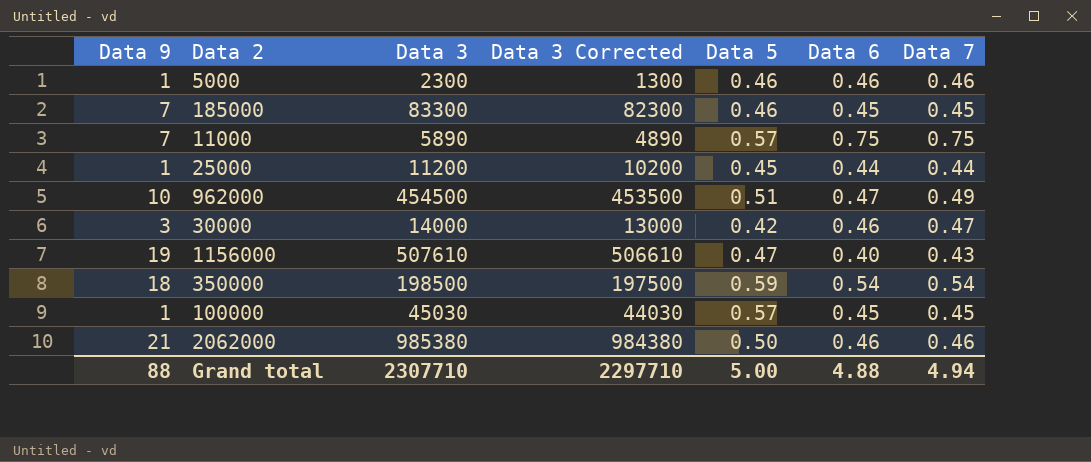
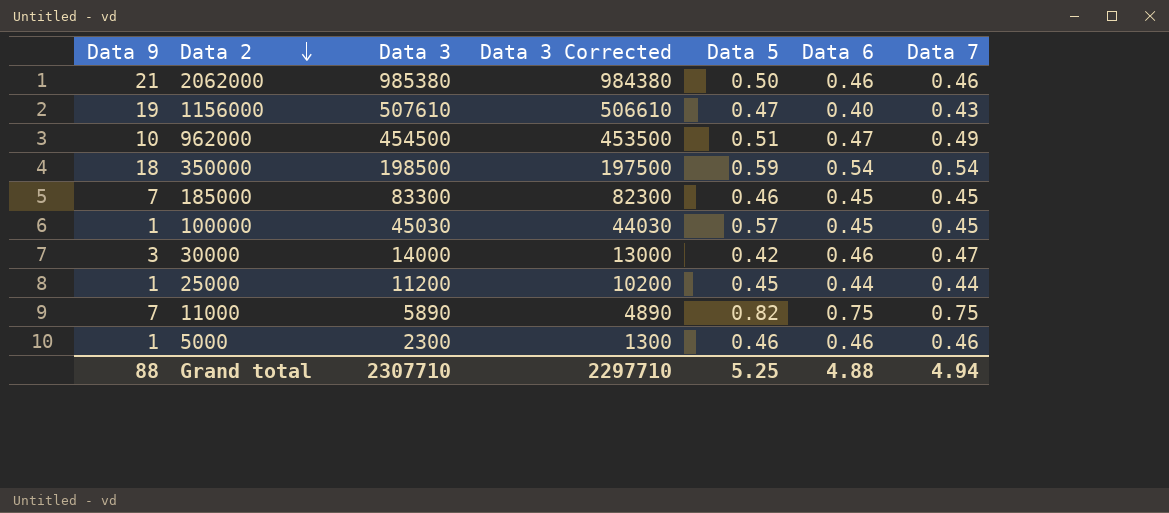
row order: none -> Data 2 descending
11000 | Data 5: 0.57 -> 0.82
Grand total | Data 5: 5.00 -> 5.25

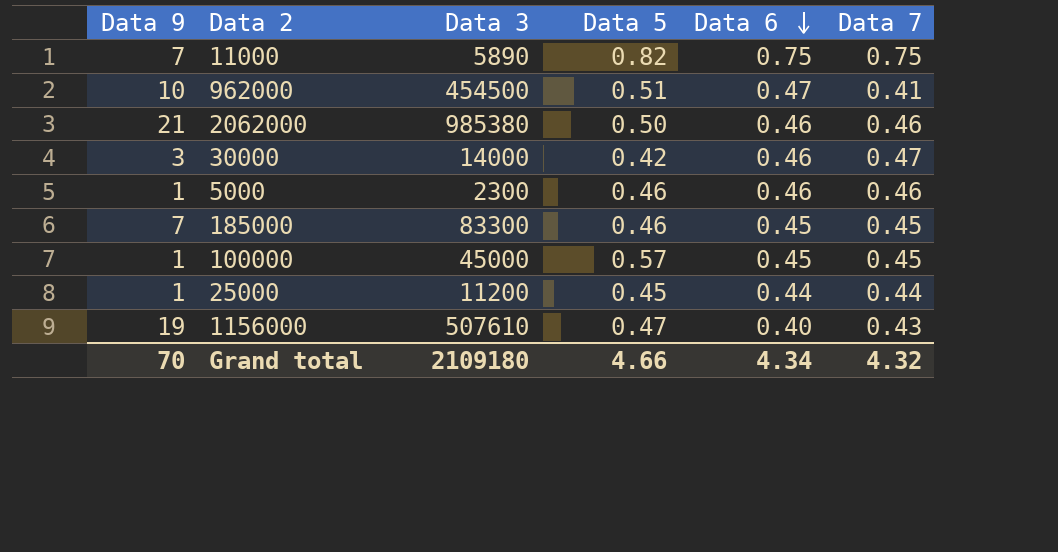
row order: Data 2 descending -> Data 6 descending
column Data 3 Corrected | formula: [Data 3] - 1000 -> none
row 350000: 18 | 198500 | 197500 | 0.59 | 0.54 | 0.54 -> none
962000 | Data 7: 0.49 -> 0.41
100000 | Data 3: 45030 -> 45000
Grand total | Data 9: 88 -> 70
Grand total | Data 3: 2307710 -> 2109180
Grand total | Data 5: 5.25 -> 4.66
Grand total | Data 6: 4.88 -> 4.34
Grand total | Data 7: 4.94 -> 4.32

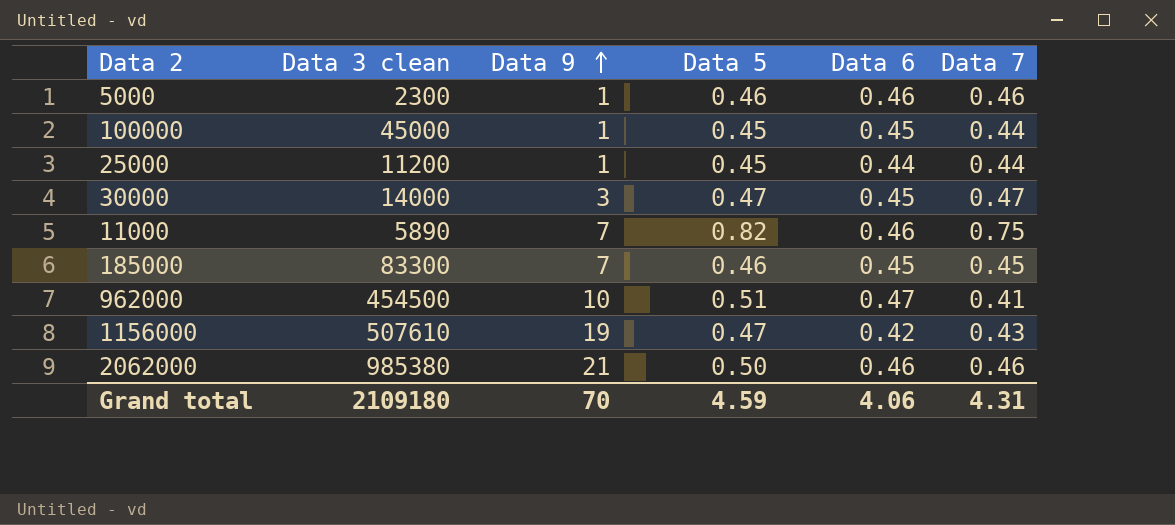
row order: Data 6 descending -> Data 9 ascending
column name: Data 3 -> Data 3 clean
column Data 9 | position: 1 -> 3
100000 | Data 5: 0.57 -> 0.45
100000 | Data 7: 0.45 -> 0.44
30000 | Data 5: 0.42 -> 0.47
30000 | Data 6: 0.46 -> 0.45
11000 | Data 6: 0.75 -> 0.46
1156000 | Data 6: 0.40 -> 0.42
Grand total | Data 5: 4.66 -> 4.59
Grand total | Data 6: 4.34 -> 4.06
Grand total | Data 7: 4.32 -> 4.31

